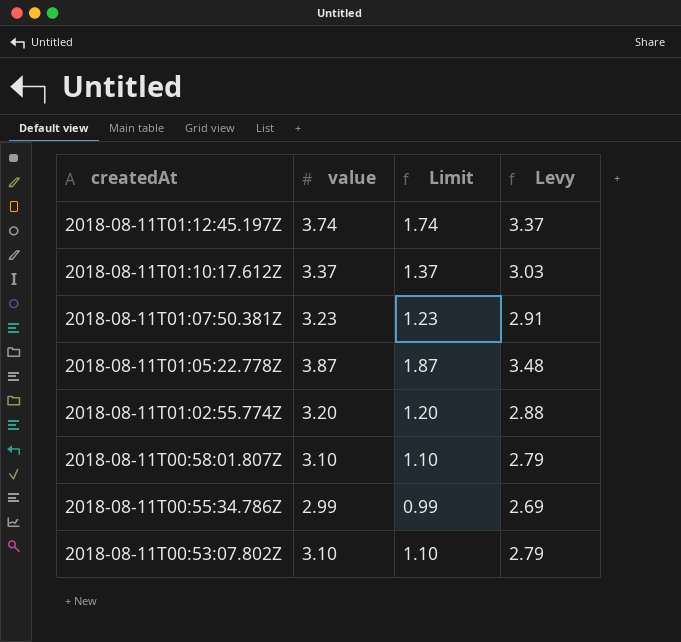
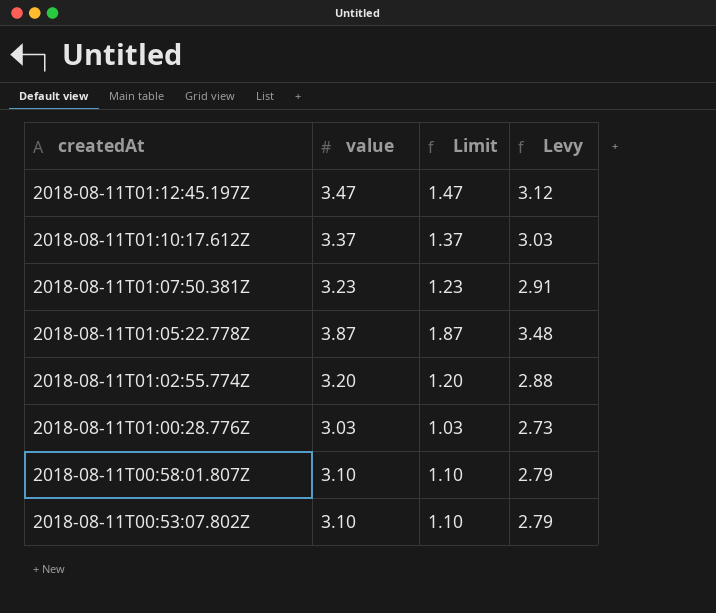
row 2018-08-11T00:55:34.786Z: 2.99 | 0.99 | 2.69 -> none
2018-08-11T01:12:45.197Z | value: 3.74 -> 3.47
2018-08-11T01:12:45.197Z | Limit: 1.74 -> 1.47
2018-08-11T01:12:45.197Z | Levy: 3.37 -> 3.12
row 2018-08-11T01:00:28.776Z: none -> 3.03 | 1.03 | 2.73

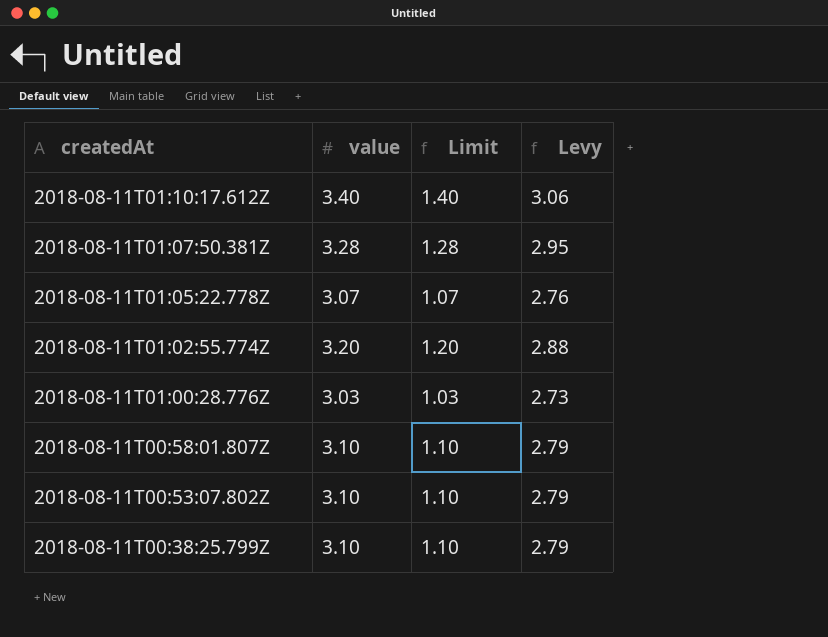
row 2018-08-11T01:12:45.197Z: 3.47 | 1.47 | 3.12 -> none
2018-08-11T01:10:17.612Z | value: 3.37 -> 3.40
2018-08-11T01:10:17.612Z | Limit: 1.37 -> 1.40
2018-08-11T01:10:17.612Z | Levy: 3.03 -> 3.06
2018-08-11T01:07:50.381Z | value: 3.23 -> 3.28
2018-08-11T01:07:50.381Z | Limit: 1.23 -> 1.28
2018-08-11T01:07:50.381Z | Levy: 2.91 -> 2.95
2018-08-11T01:05:22.778Z | value: 3.87 -> 3.07
2018-08-11T01:05:22.778Z | Limit: 1.87 -> 1.07
2018-08-11T01:05:22.778Z | Levy: 3.48 -> 2.76
row 2018-08-11T00:38:25.799Z: none -> 3.10 | 1.10 | 2.79

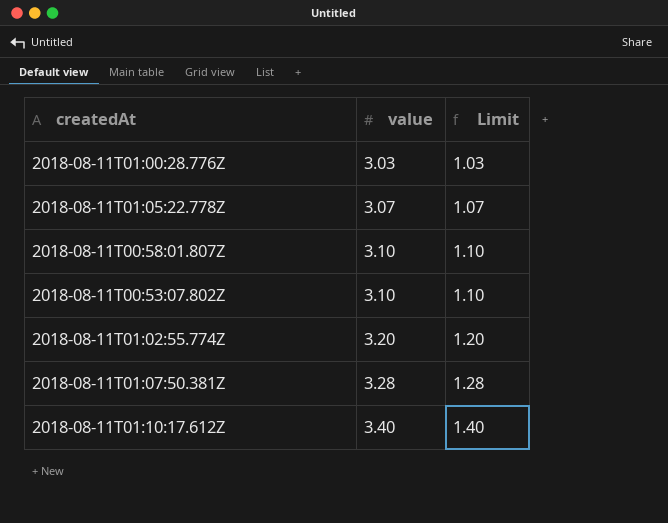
row order: createdAt descending -> value ascending
column Levy | formula: [value] * 0.9 -> none
row 2018-08-11T00:38:25.799Z: 3.10 | 1.10 | 2.79 -> none

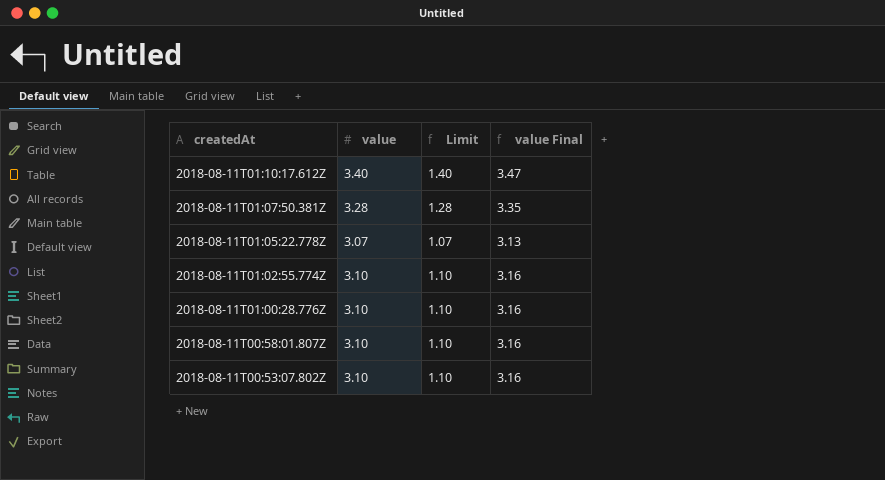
row order: value ascending -> createdAt descending
column value Final | formula: none -> [value] * 1.02
2018-08-11T01:02:55.774Z | value: 3.20 -> 3.10
2018-08-11T01:02:55.774Z | Limit: 1.20 -> 1.10
2018-08-11T01:00:28.776Z | value: 3.03 -> 3.10
2018-08-11T01:00:28.776Z | Limit: 1.03 -> 1.10

